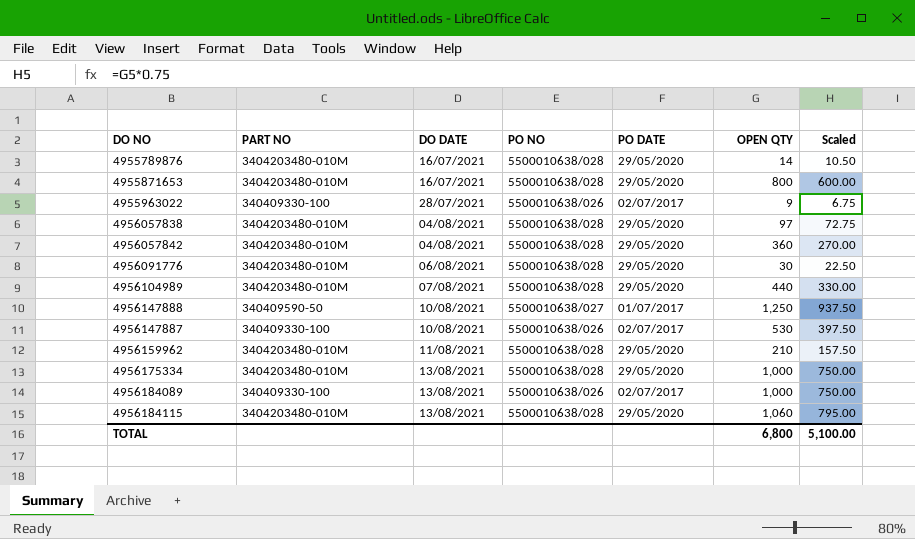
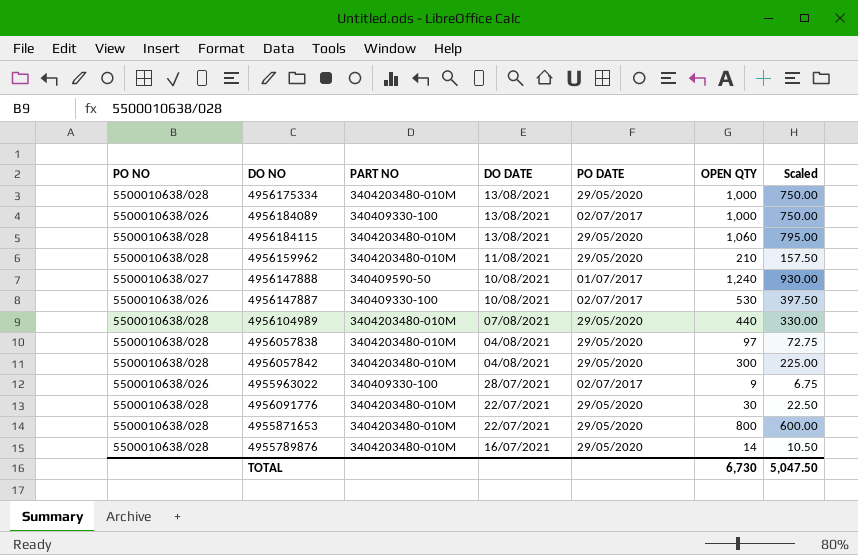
row order: DO DATE ascending -> DO DATE descending
column PO NO | position: 4 -> 1
4956147888 | OPEN QTY: 1,250 -> 1,240
4956147888 | Scaled: 937.50 -> 930.00
4956057842 | OPEN QTY: 360 -> 300
4956057842 | Scaled: 270.00 -> 225.00
4956091776 | DO DATE: 06/08/2021 -> 22/07/2021
4955871653 | DO DATE: 16/07/2021 -> 22/07/2021
TOTAL | OPEN QTY: 6,800 -> 6,730
TOTAL | Scaled: 5,100.00 -> 5,047.50

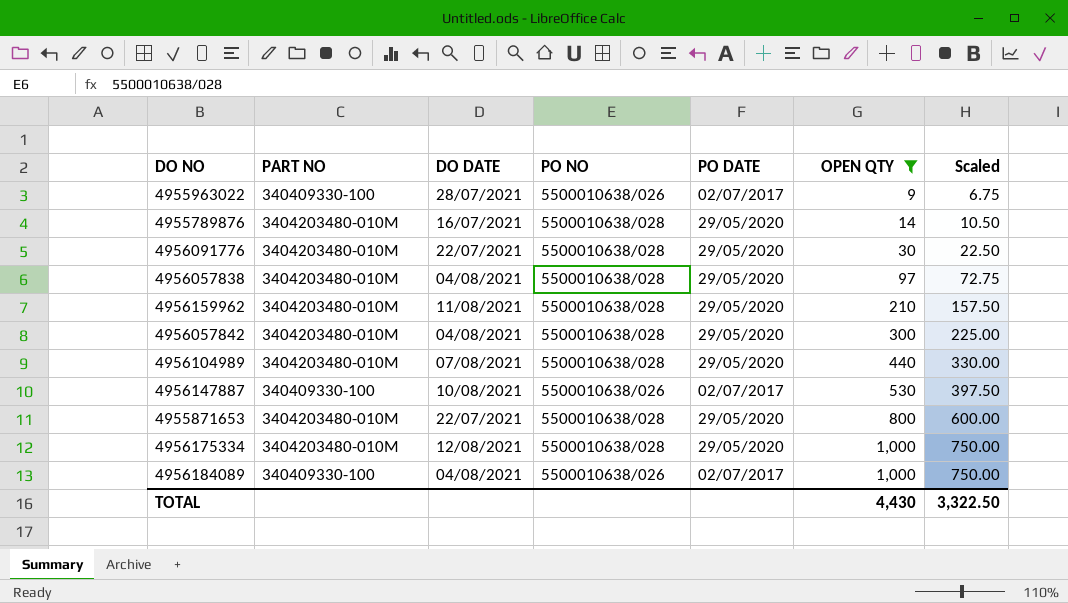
filter: none -> OPEN QTY <= 1,000
row order: DO DATE descending -> OPEN QTY ascending
column PO NO | position: 1 -> 4
4956175334 | DO DATE: 13/08/2021 -> 12/08/2021
4956184089 | DO DATE: 13/08/2021 -> 04/08/2021
TOTAL | OPEN QTY: 6,730 -> 4,430
TOTAL | Scaled: 5,047.50 -> 3,322.50

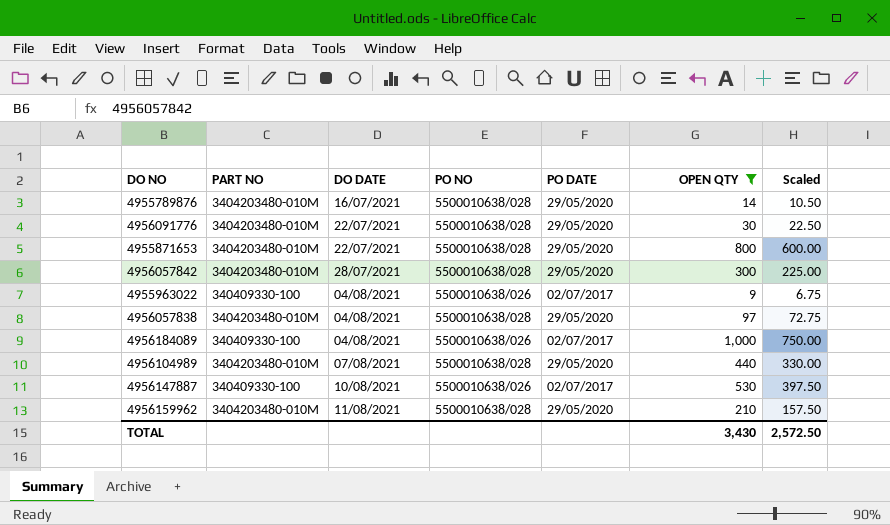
row order: OPEN QTY ascending -> DO DATE ascending
row 4956175334: 3404203480-010M | 12/08/2021 | 5500010638/028 | 29/05/2020 | 1,000 | 750.00 -> none
4956057842 | DO DATE: 04/08/2021 -> 28/07/2021
4955963022 | DO DATE: 28/07/2021 -> 04/08/2021
TOTAL | OPEN QTY: 4,430 -> 3,430
TOTAL | Scaled: 3,322.50 -> 2,572.50

